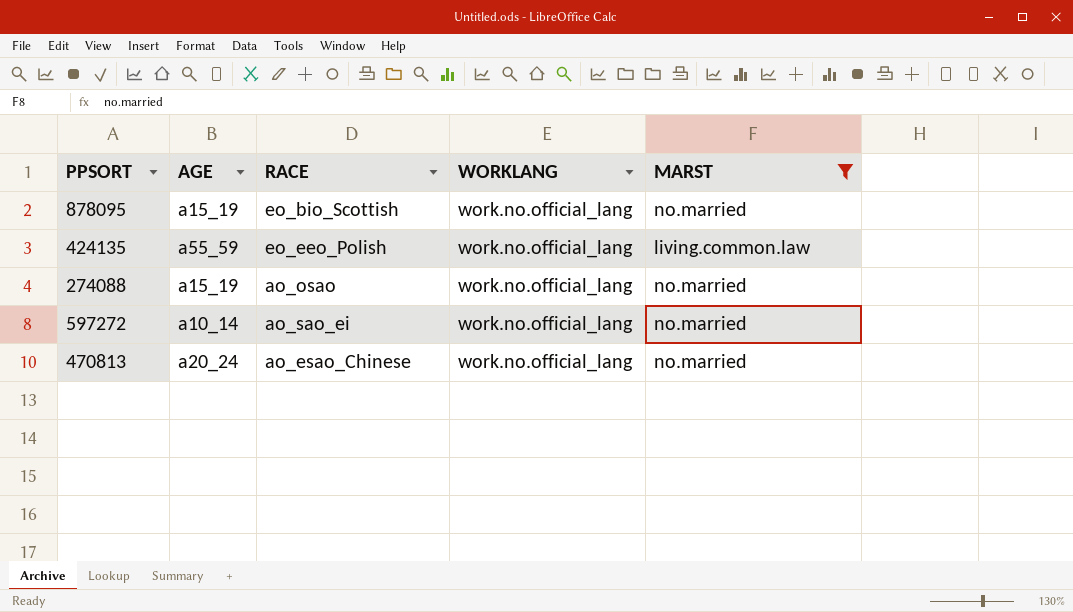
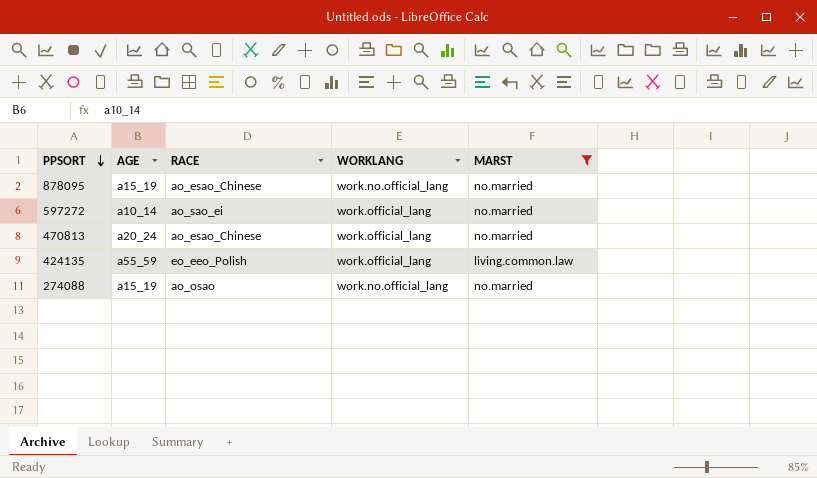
row order: none -> PPSORT descending
878095 | RACE: eo_bio_Scottish -> ao_esao_Chinese
597272 | WORKLANG: work.no.official_lang -> work.official_lang
470813 | WORKLANG: work.no.official_lang -> work.official_lang
424135 | WORKLANG: work.no.official_lang -> work.official_lang

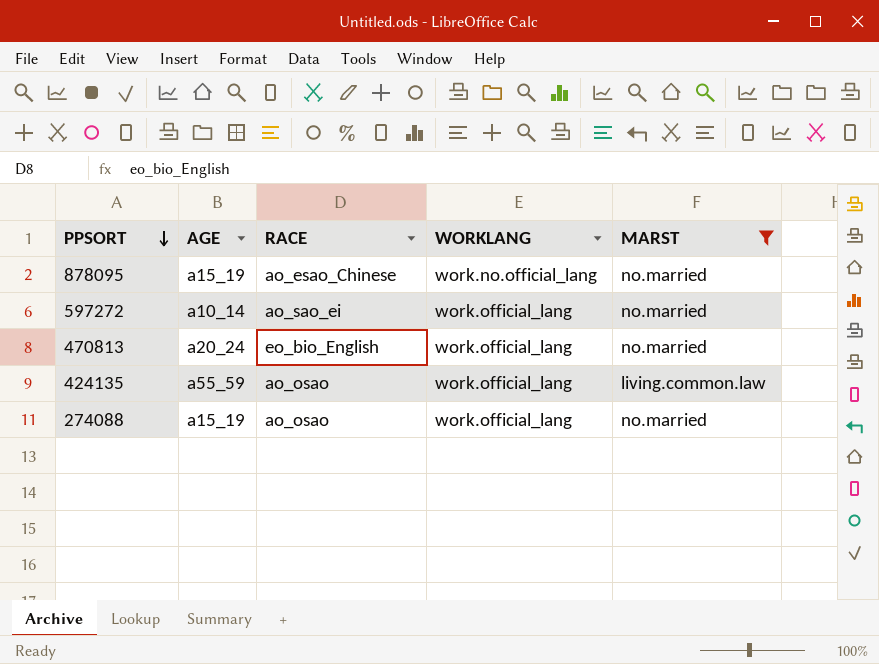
470813 | RACE: ao_esao_Chinese -> eo_bio_English
424135 | RACE: eo_eeo_Polish -> ao_osao
274088 | WORKLANG: work.no.official_lang -> work.official_lang

